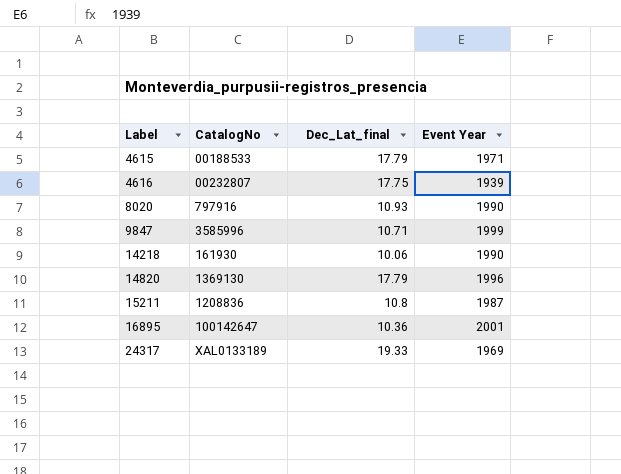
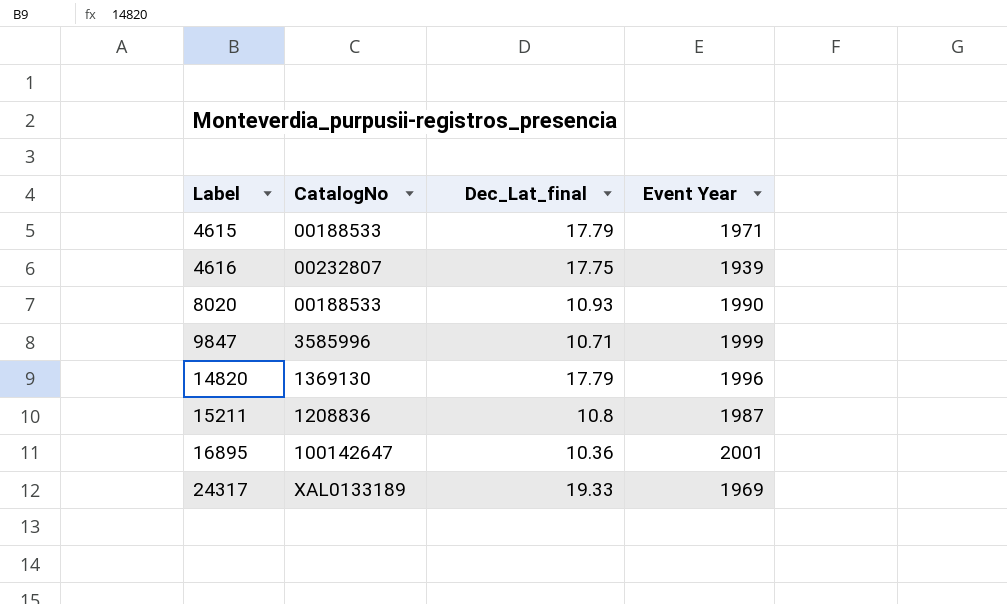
row 14218: 161930 | 10.06 | 1990 -> none
8020 | CatalogNo: 797916 -> 00188533

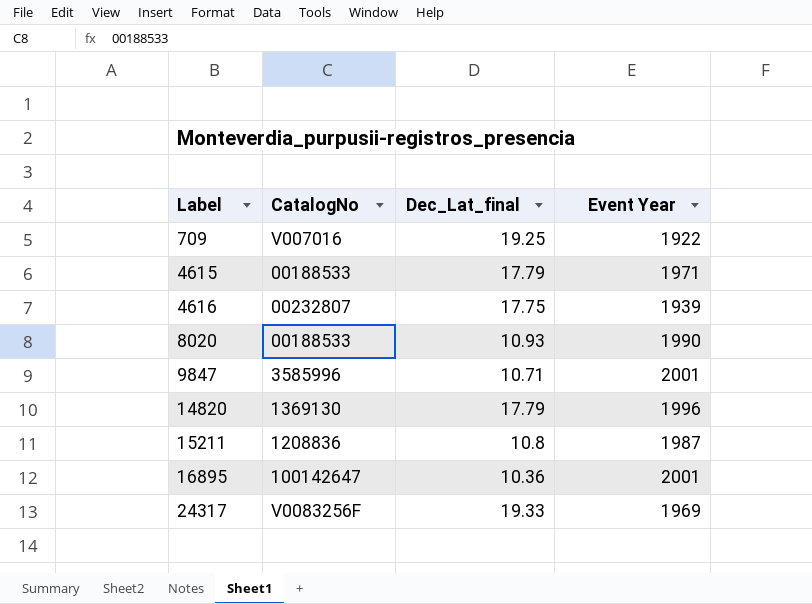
row 709: none -> V007016 | 19.25 | 1922
9847 | Event Year: 1999 -> 2001
24317 | CatalogNo: XAL0133189 -> V0083256F

